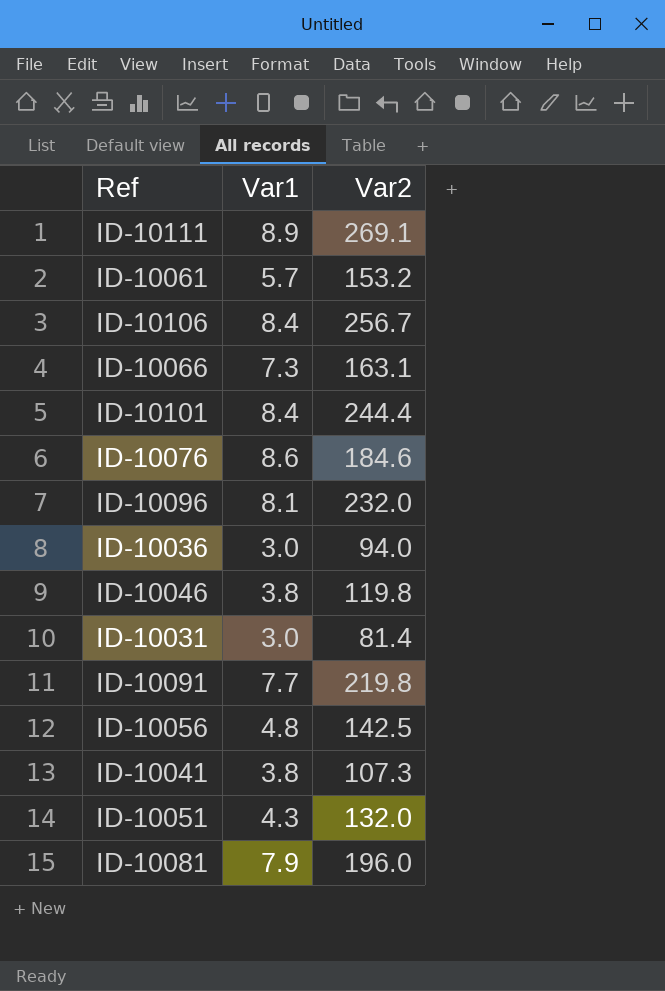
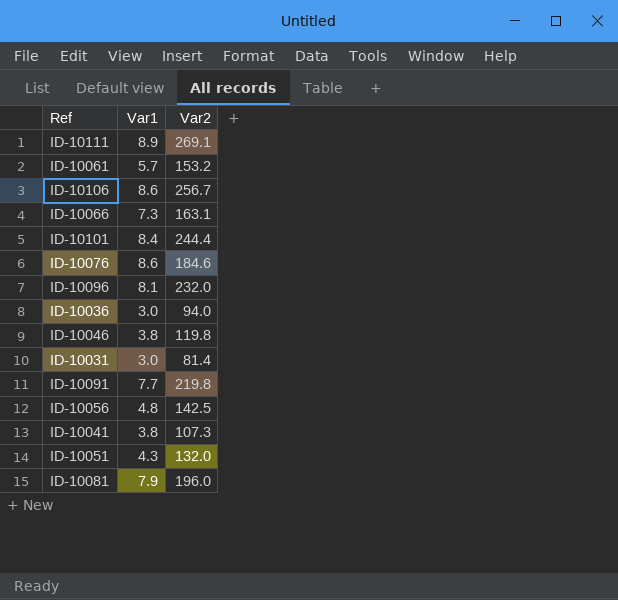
ID-10106 | Var1: 8.4 -> 8.6

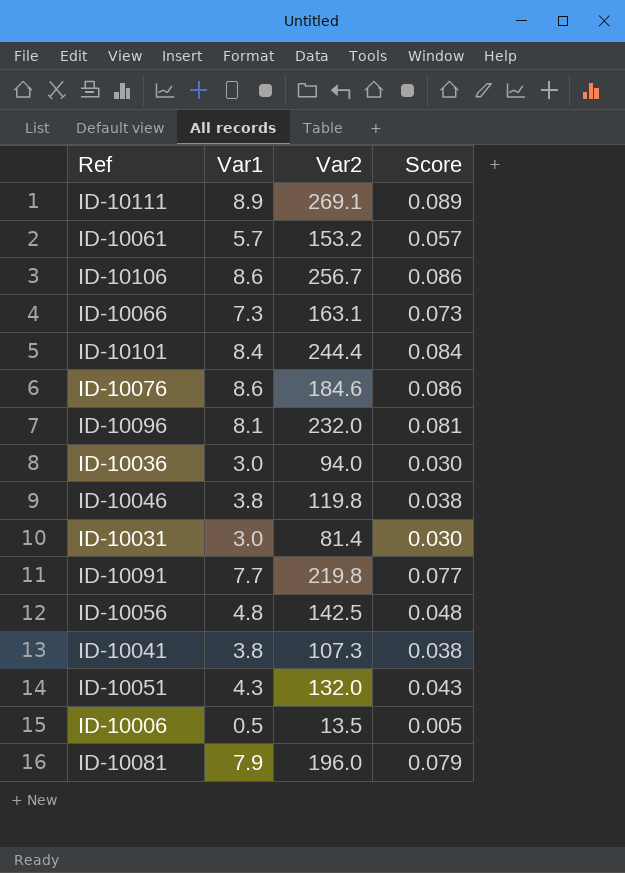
column Score | formula: none -> [Var1] * 0.01
row ID-10006: none -> 0.5 | 13.5 | 0.005

